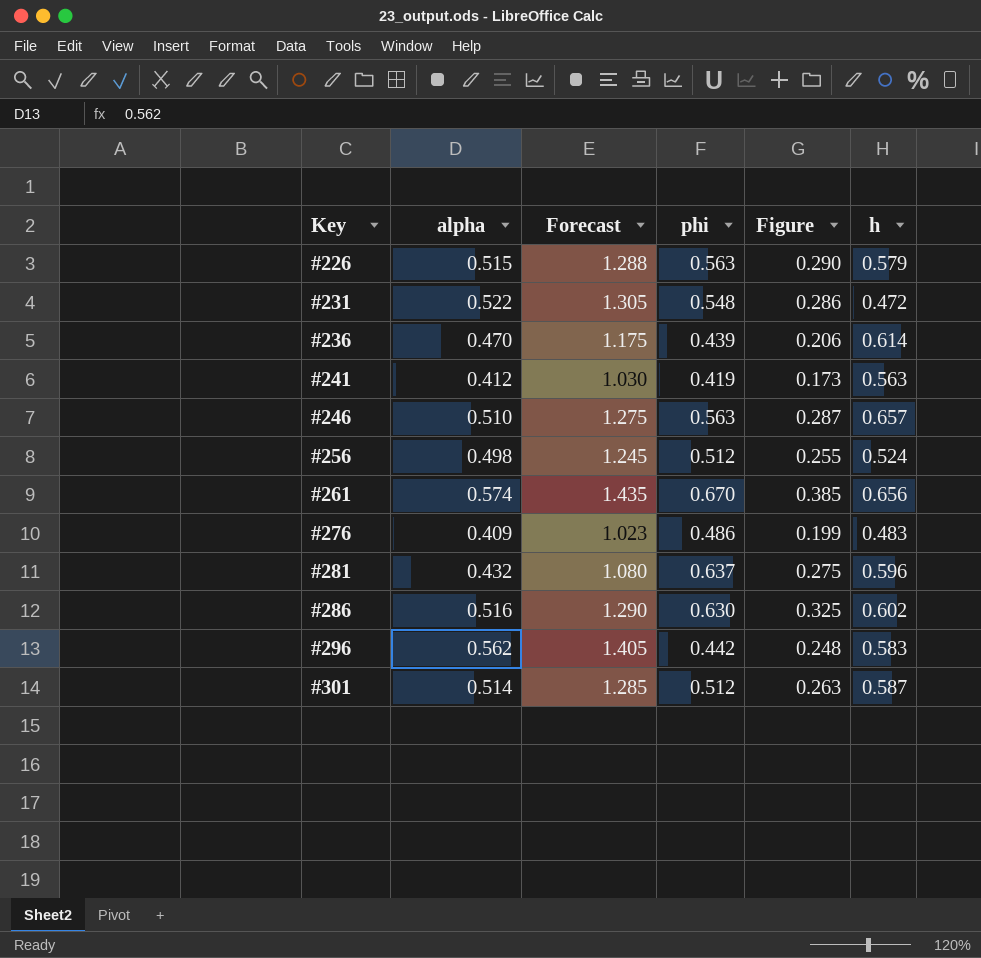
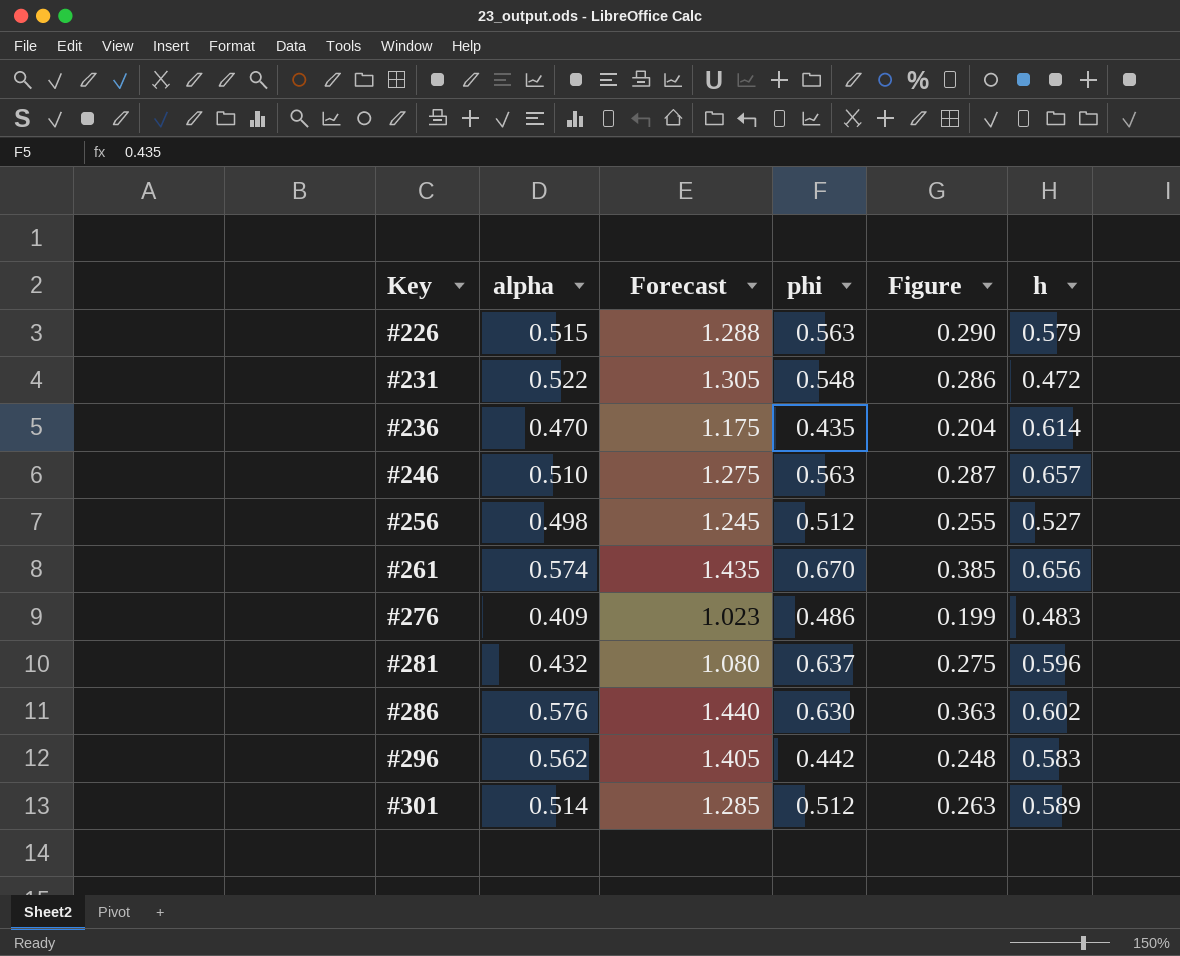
row #241: 0.412 | 1.030 | 0.419 | 0.173 | 0.563 -> none
#236 | phi: 0.439 -> 0.435
#236 | Figure: 0.206 -> 0.204
#256 | h: 0.524 -> 0.527
#286 | alpha: 0.516 -> 0.576
#286 | Forecast: 1.290 -> 1.440
#286 | Figure: 0.325 -> 0.363
#301 | h: 0.587 -> 0.589

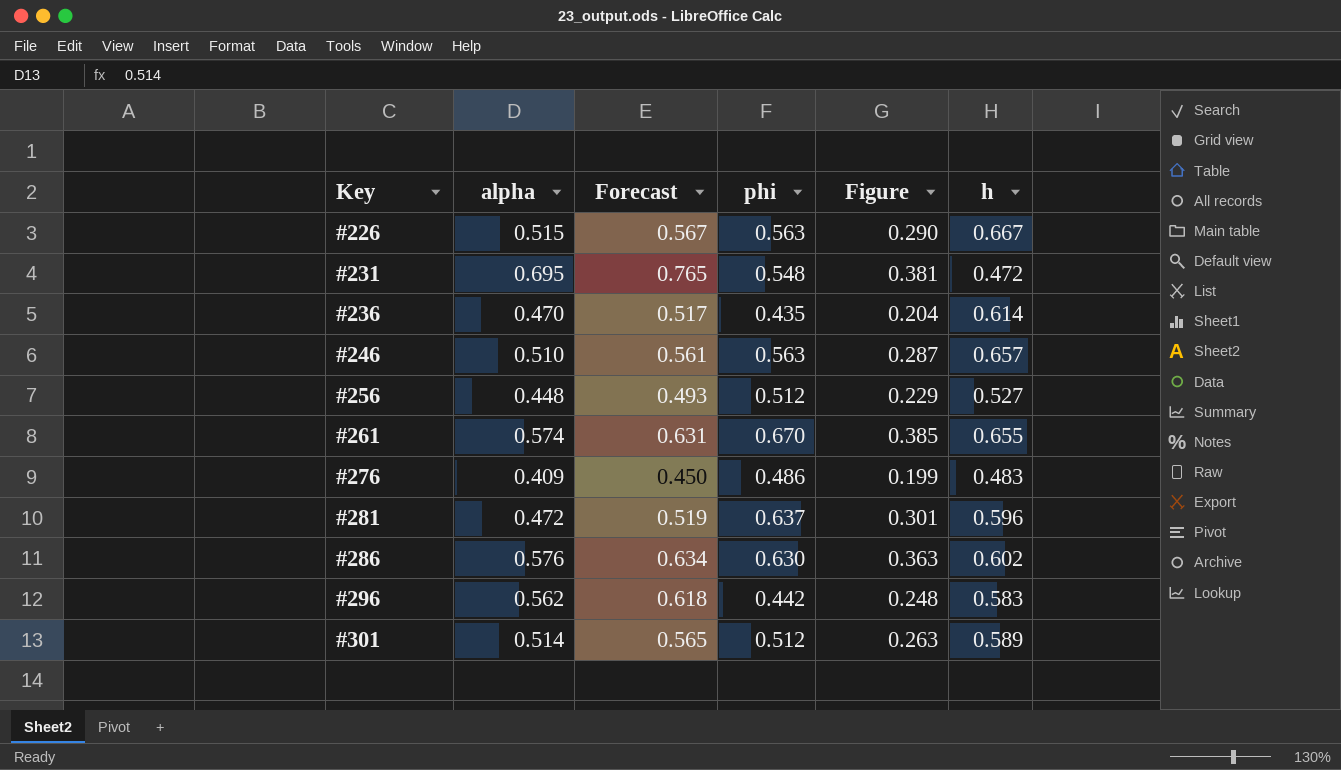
column Forecast | formula: [alpha] * 2.5 -> [alpha] * 1.1
#226 | h: 0.579 -> 0.667
#231 | alpha: 0.522 -> 0.695
#231 | Figure: 0.286 -> 0.381
#256 | alpha: 0.498 -> 0.448
#256 | Figure: 0.255 -> 0.229
#261 | h: 0.656 -> 0.655
#281 | alpha: 0.432 -> 0.472
#281 | Figure: 0.275 -> 0.301

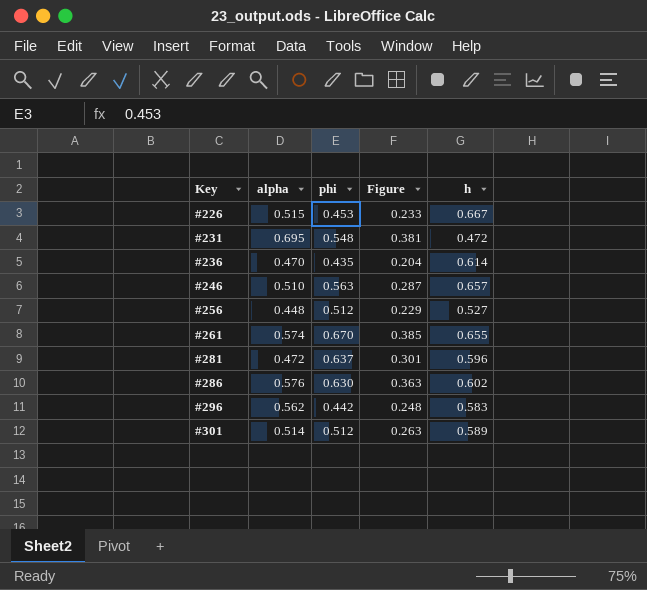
column Forecast | formula: [alpha] * 1.1 -> none
row #276: 0.409 | 0.450 | 0.486 | 0.199 | 0.483 -> none
#226 | phi: 0.563 -> 0.453
#226 | Figure: 0.290 -> 0.233

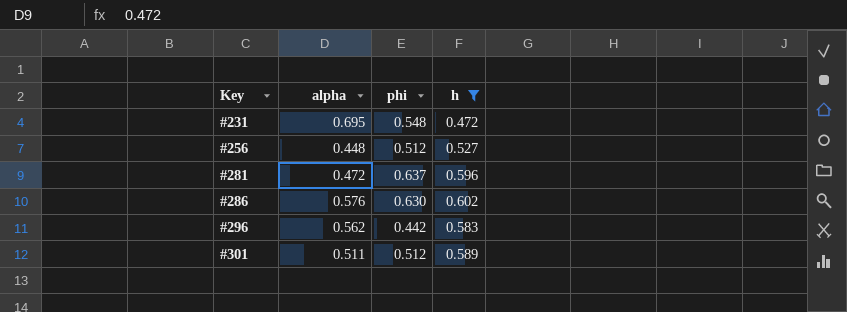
filter: none -> h <= 0.602
column Figure | formula: [alpha] * [phi] -> none
#301 | alpha: 0.514 -> 0.511

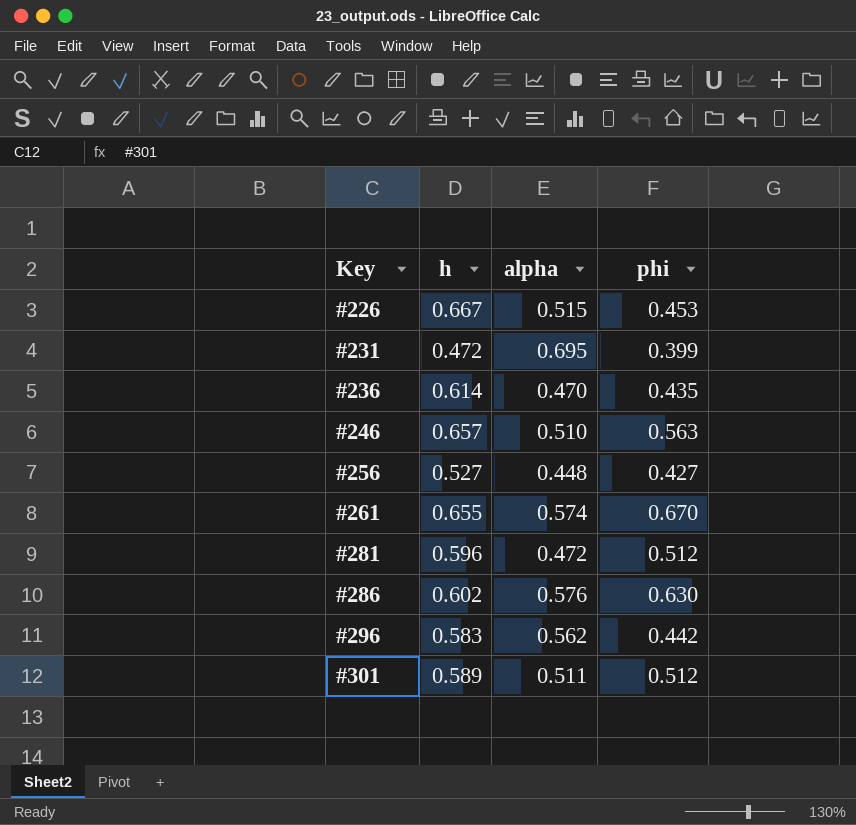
filter: h <= 0.602 -> none
column h | position: 4 -> 2
#231 | phi: 0.548 -> 0.399
#256 | phi: 0.512 -> 0.427
#281 | phi: 0.637 -> 0.512

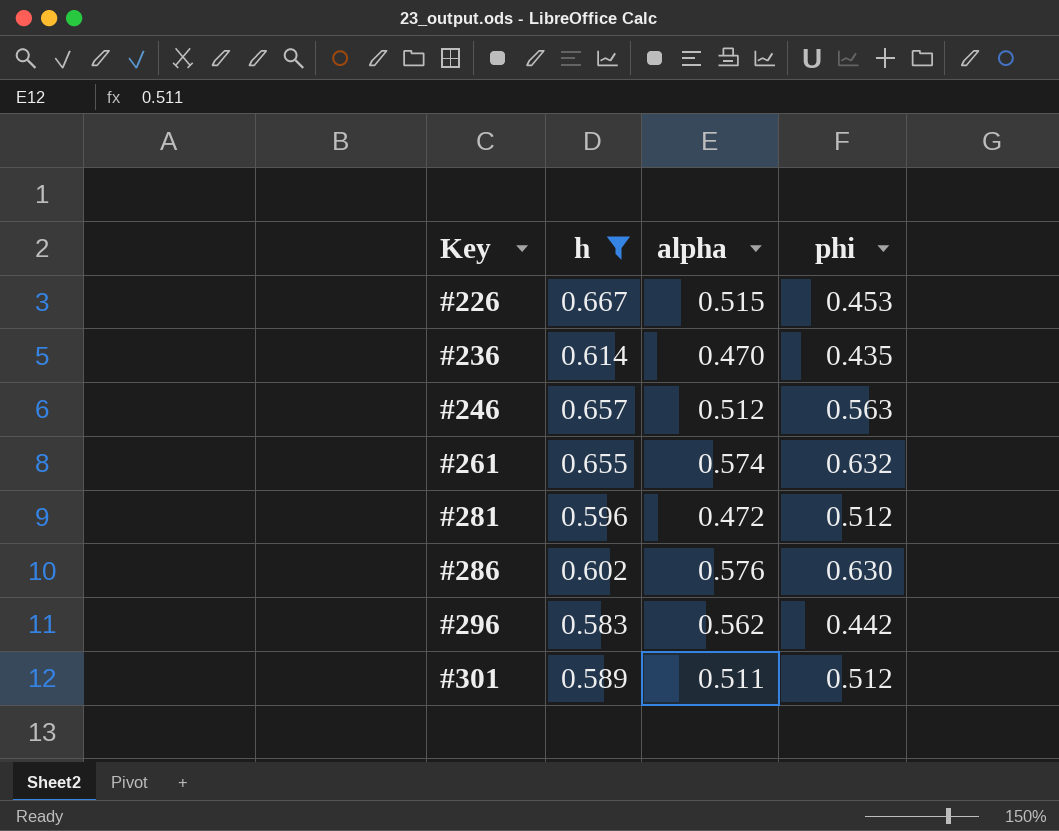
filter: none -> h >= 0.583
#246 | alpha: 0.510 -> 0.512
#261 | phi: 0.670 -> 0.632

